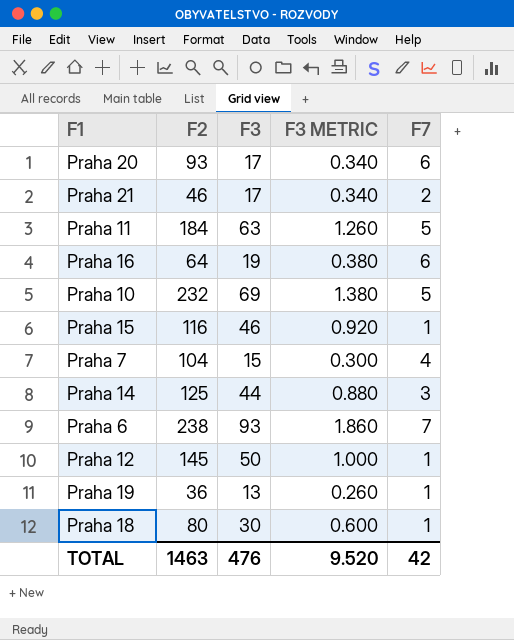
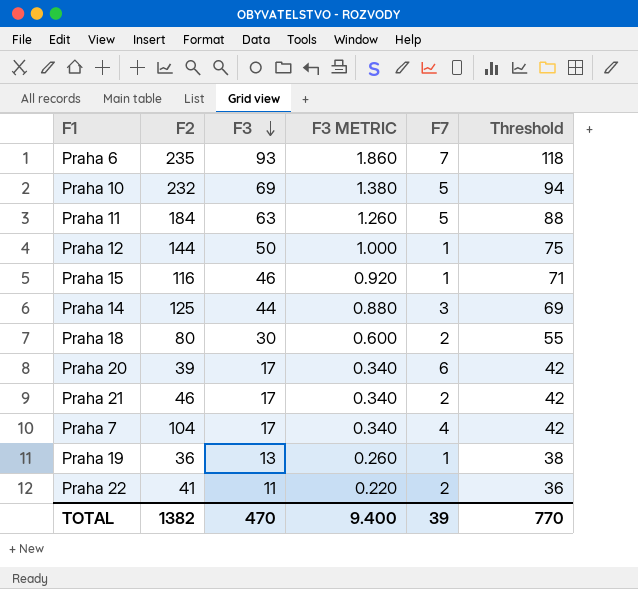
row order: none -> F3 descending
column Threshold | formula: none -> [F3] + 25
row Praha 16: 64 | 19 | 0.380 | 6 -> none
Praha 6 | F2: 238 -> 235
Praha 12 | F2: 145 -> 144
Praha 18 | F7: 1 -> 2
Praha 20 | F2: 93 -> 39
Praha 7 | F3: 15 -> 17
Praha 7 | F3 METRIC: 0.300 -> 0.340
row Praha 22: none -> 41 | 11 | 0.220 | 2 | 36
TOTAL | F2: 1463 -> 1382
TOTAL | F3: 476 -> 470
TOTAL | F3 METRIC: 9.520 -> 9.400
TOTAL | F7: 42 -> 39

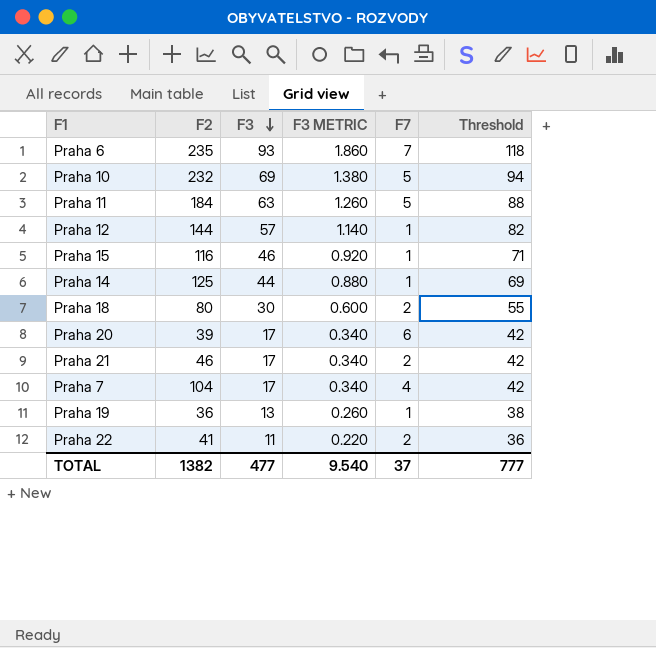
Praha 12 | F3: 50 -> 57
Praha 12 | F3 METRIC: 1.000 -> 1.140
Praha 12 | Threshold: 75 -> 82
Praha 14 | F7: 3 -> 1
TOTAL | F3: 470 -> 477
TOTAL | F3 METRIC: 9.400 -> 9.540
TOTAL | F7: 39 -> 37
TOTAL | Threshold: 770 -> 777

